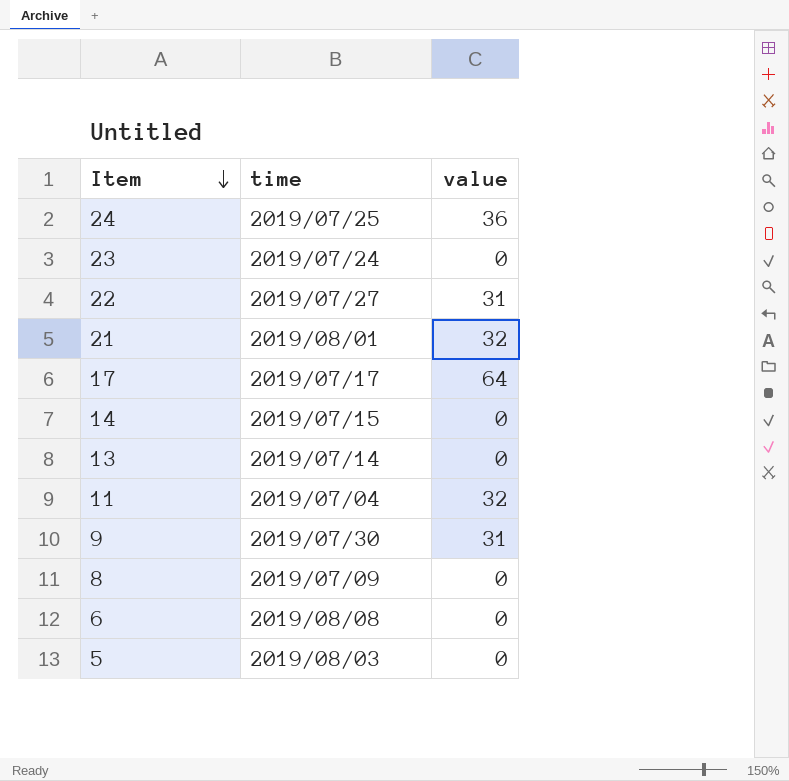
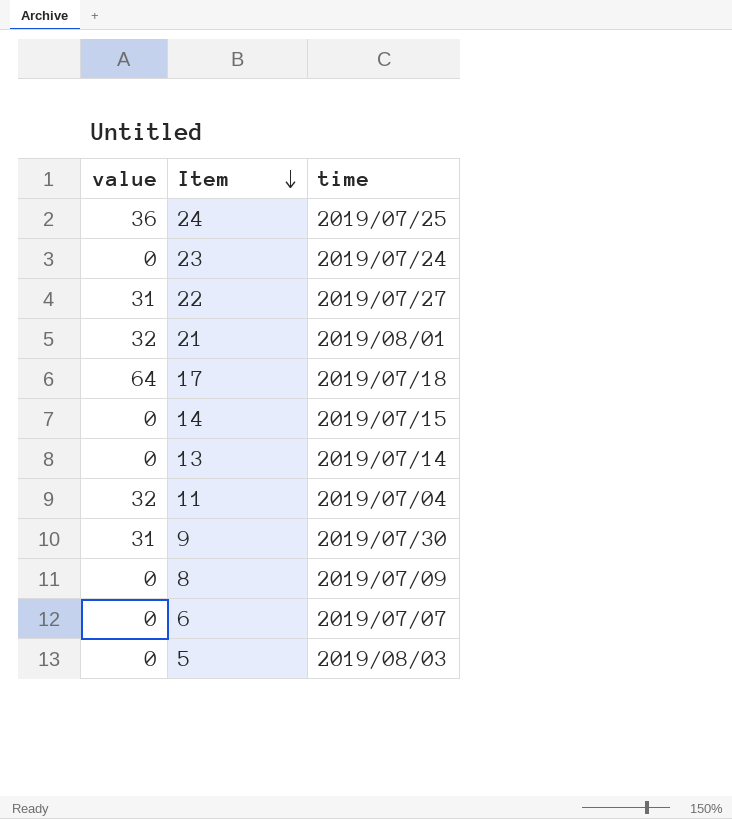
column value | position: 3 -> 1
17 | time: 2019/07/17 -> 2019/07/18
6 | time: 2019/08/08 -> 2019/07/07

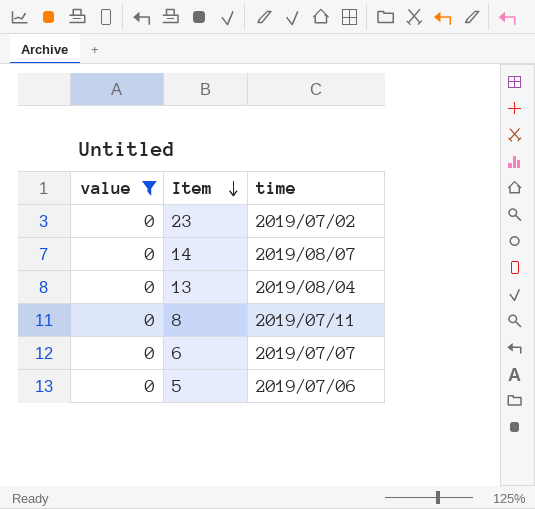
filter: none -> value = 0
23 | time: 2019/07/24 -> 2019/07/02
14 | time: 2019/07/15 -> 2019/08/07
13 | time: 2019/07/14 -> 2019/08/04
8 | time: 2019/07/09 -> 2019/07/11
5 | time: 2019/08/03 -> 2019/07/06

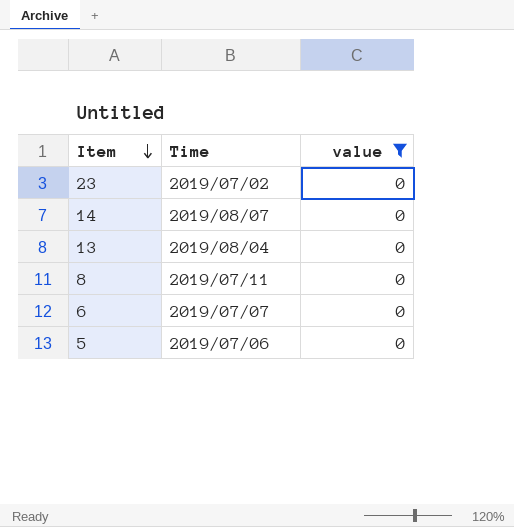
column name: time -> Time
column value | position: 1 -> 3

